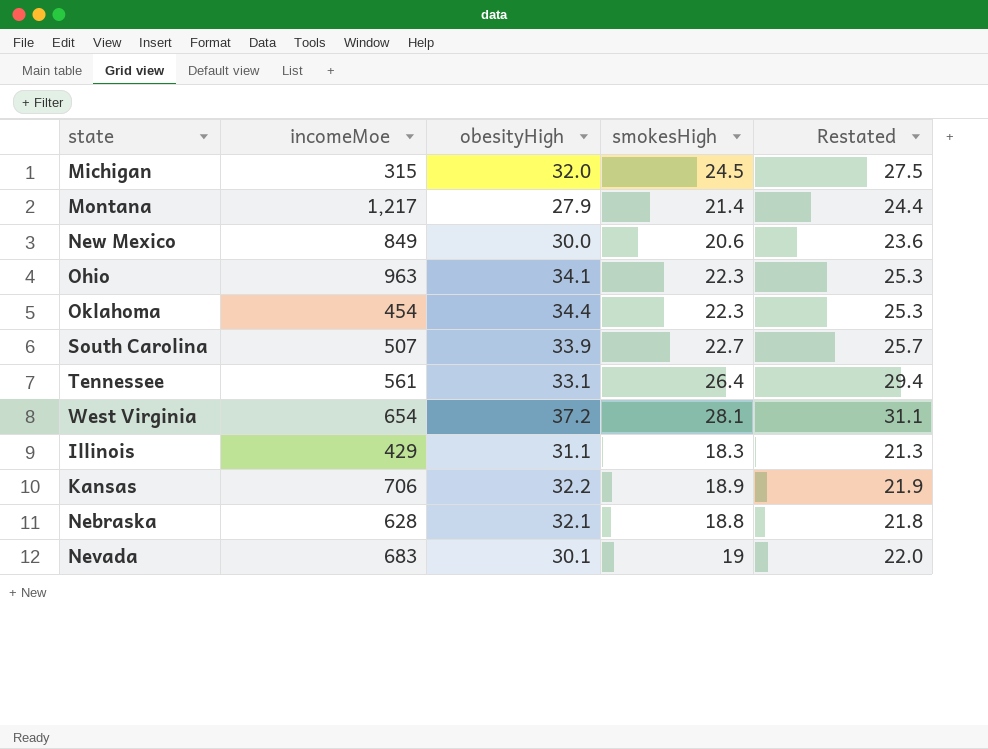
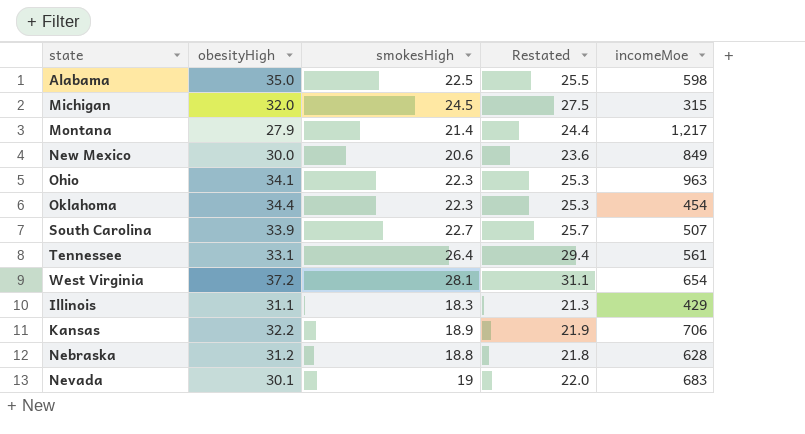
column incomeMoe | position: 2 -> 5
row Alabama: none -> 35.0 | 22.5 | 25.5 | 598
Nebraska | obesityHigh: 32.1 -> 31.2

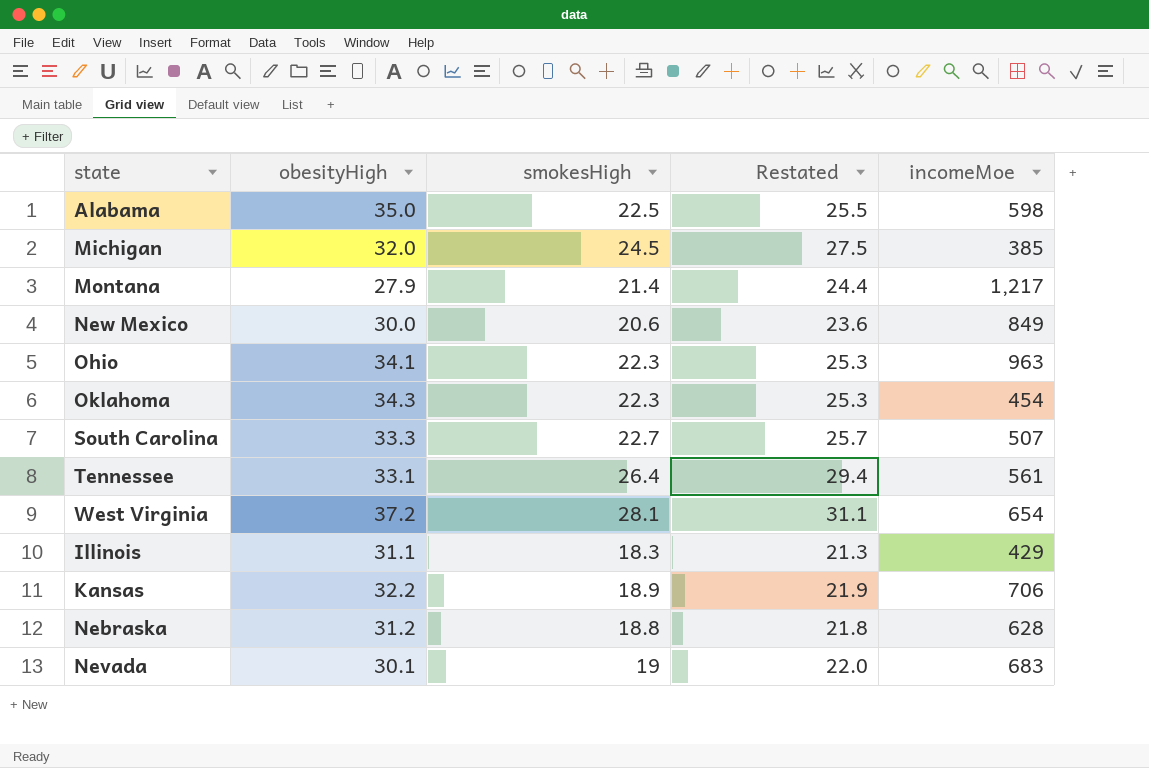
Michigan | incomeMoe: 315 -> 385
Oklahoma | obesityHigh: 34.4 -> 34.3
South Carolina | obesityHigh: 33.9 -> 33.3

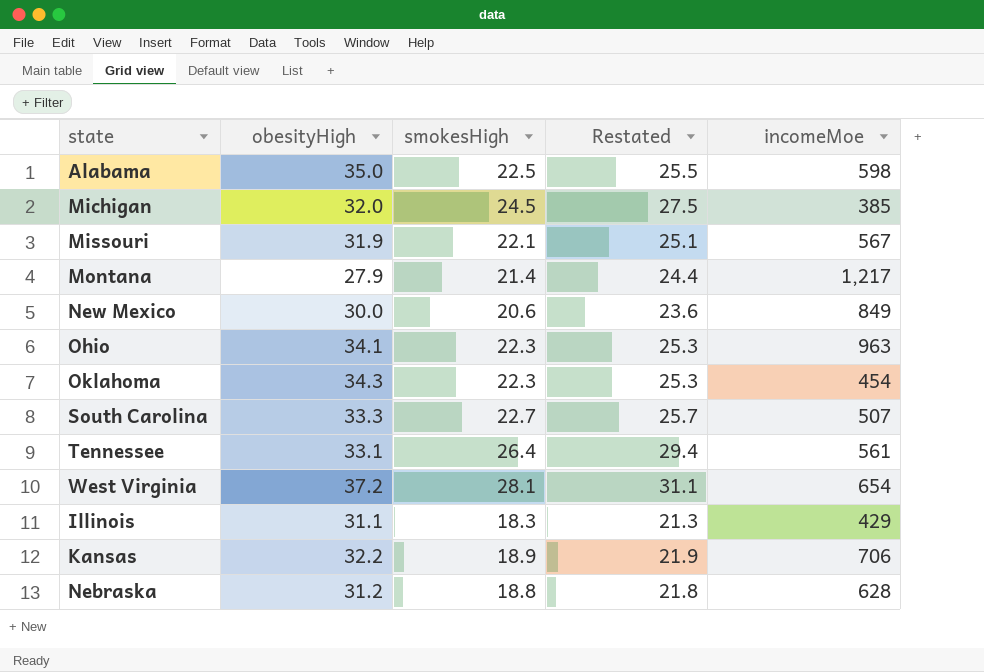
row Nevada: 30.1 | 19 | 22.0 | 683 -> none
row Missouri: none -> 31.9 | 22.1 | 25.1 | 567

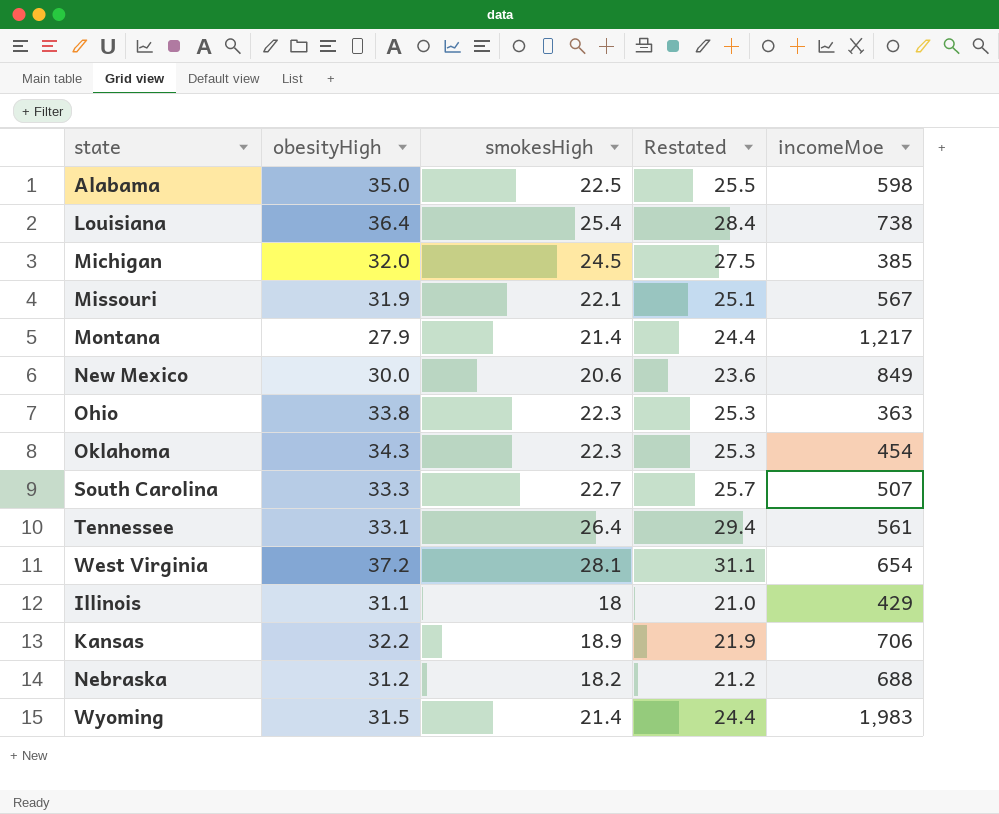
row Louisiana: none -> 36.4 | 25.4 | 28.4 | 738
Ohio | obesityHigh: 34.1 -> 33.8
Ohio | incomeMoe: 963 -> 363
Illinois | smokesHigh: 18.3 -> 18
Illinois | Restated: 21.3 -> 21.0
Nebraska | smokesHigh: 18.8 -> 18.2
Nebraska | Restated: 21.8 -> 21.2
Nebraska | incomeMoe: 628 -> 688
row Wyoming: none -> 31.5 | 21.4 | 24.4 | 1,983

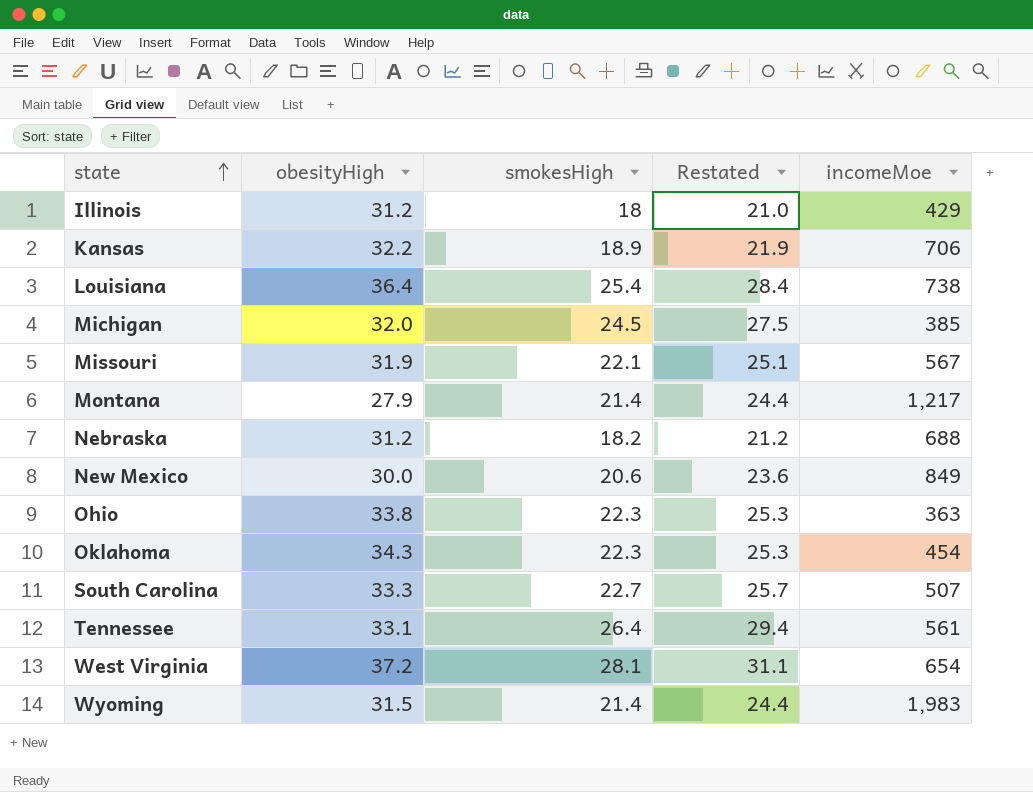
row order: none -> state ascending
row Alabama: 35.0 | 22.5 | 25.5 | 598 -> none
Illinois | obesityHigh: 31.1 -> 31.2

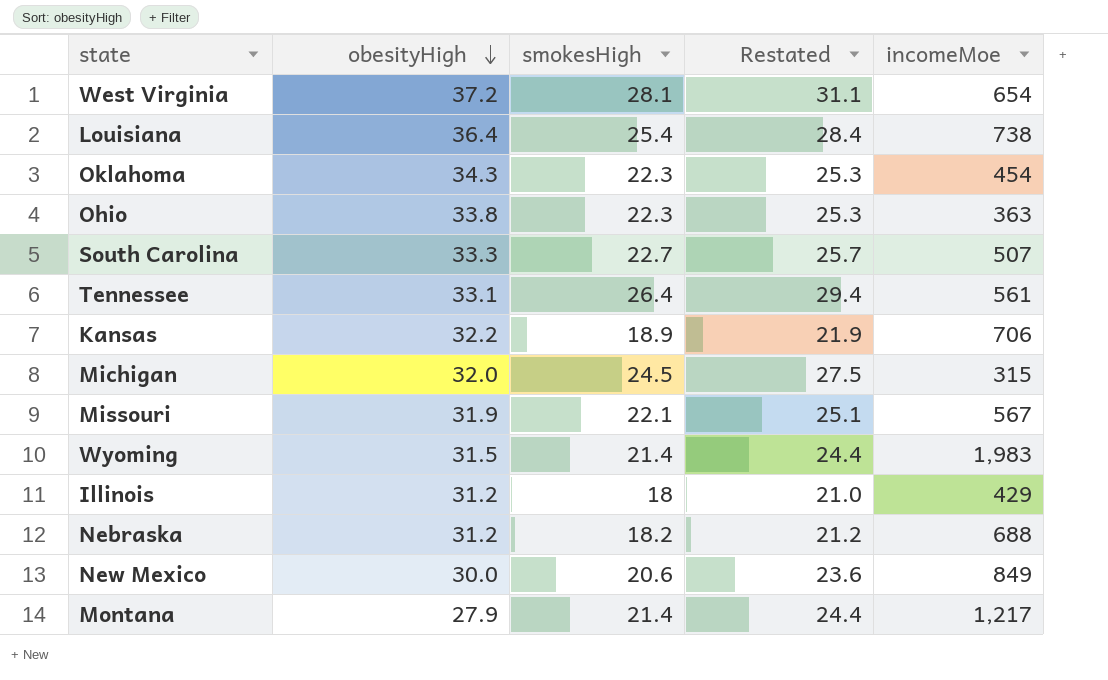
row order: state ascending -> obesityHigh descending
Michigan | incomeMoe: 385 -> 315

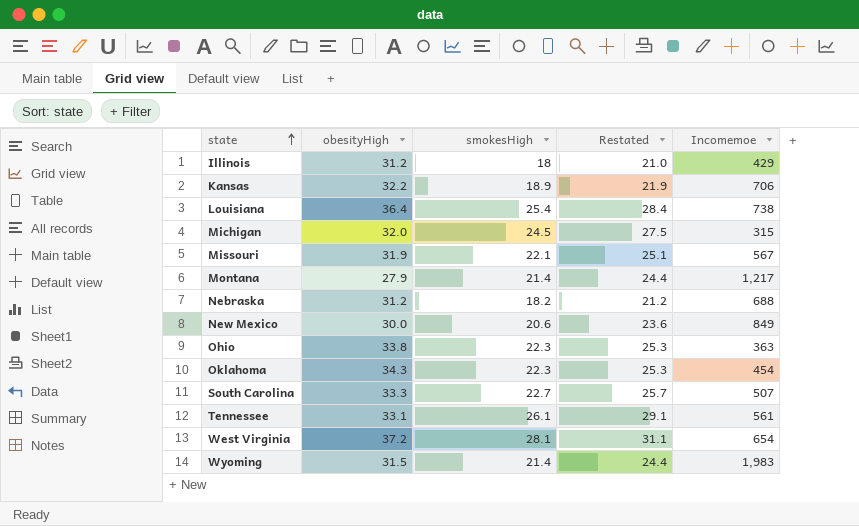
row order: obesityHigh descending -> state ascending
column name: incomeMoe -> Incomemoe
Tennessee | smokesHigh: 26.4 -> 26.1
Tennessee | Restated: 29.4 -> 29.1

